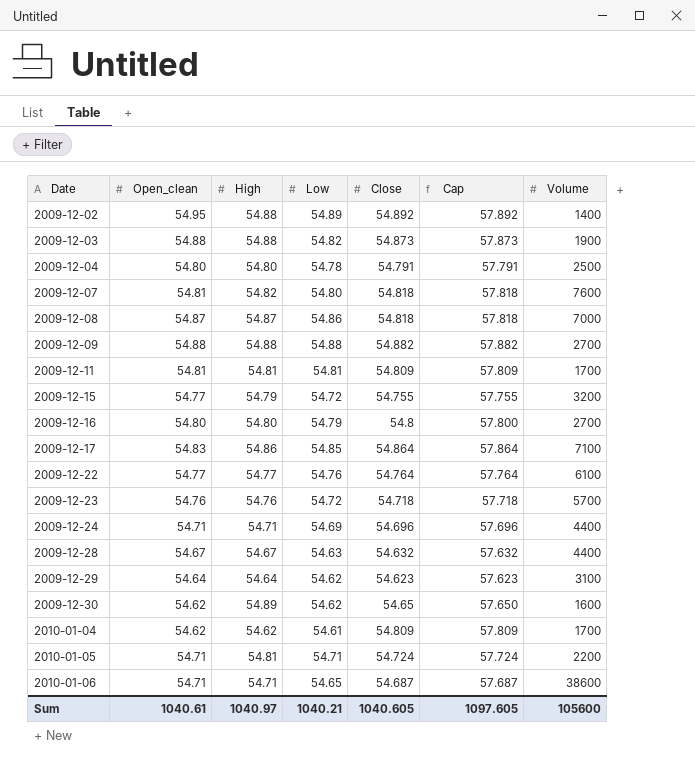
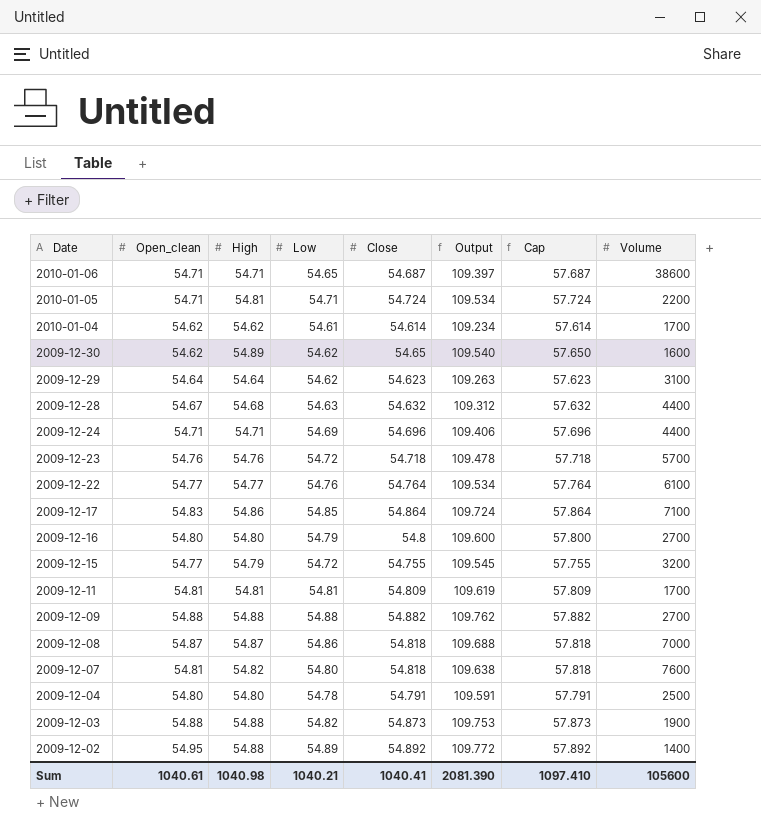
row order: Date ascending -> Date descending
column Output | formula: none -> [High] + [Close]
2010-01-04 | Close: 54.809 -> 54.614
2010-01-04 | Cap: 57.809 -> 57.614
2009-12-28 | High: 54.67 -> 54.68
Sum | High: 1040.97 -> 1040.98
Sum | Close: 1040.605 -> 1040.41
Sum | Cap: 1097.605 -> 1097.410

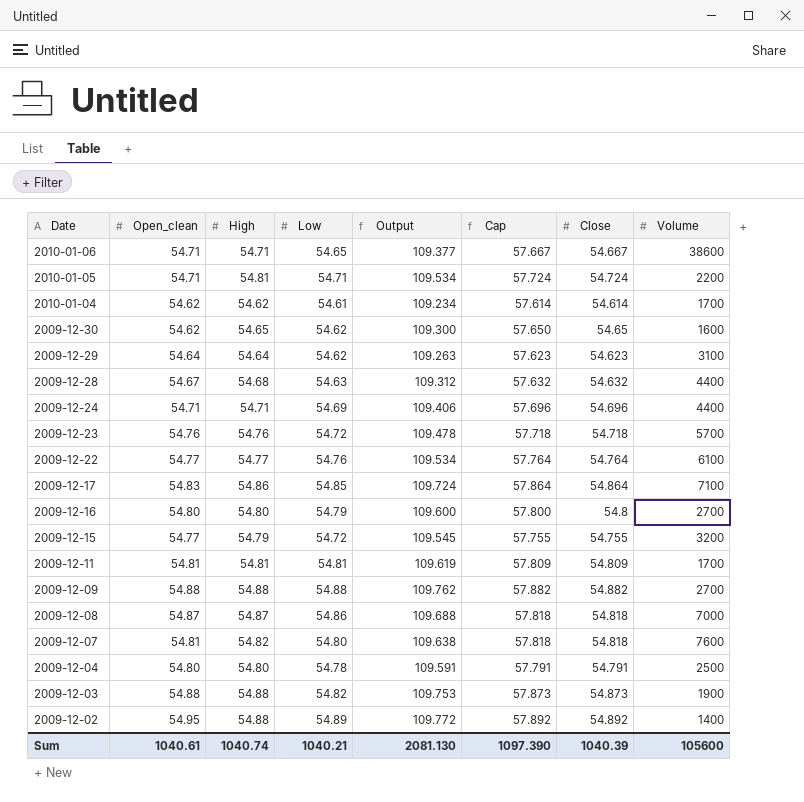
column Close | position: 5 -> 7
2010-01-06 | Output: 109.397 -> 109.377
2010-01-06 | Cap: 57.687 -> 57.667
2010-01-06 | Close: 54.687 -> 54.667
2009-12-30 | High: 54.89 -> 54.65
2009-12-30 | Output: 109.540 -> 109.300
Sum | High: 1040.98 -> 1040.74
Sum | Output: 2081.390 -> 2081.130
Sum | Cap: 1097.410 -> 1097.390
Sum | Close: 1040.41 -> 1040.39

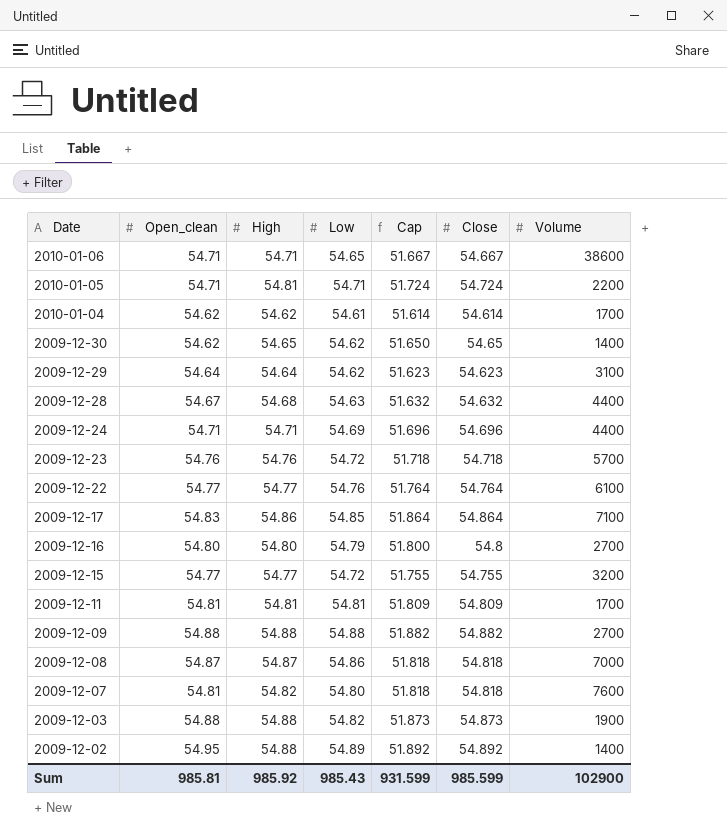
column Output | formula: [High] + [Close] -> none
column Cap | formula: [Close] + 3 -> [Close] - 3
row 2009-12-04: 54.80 | 54.80 | 54.78 | 109.591 | 57.791 | 54.791 | 2500 -> none
2009-12-30 | Volume: 1600 -> 1400
2009-12-15 | High: 54.79 -> 54.77
Sum | Open_clean: 1040.61 -> 985.81
Sum | High: 1040.74 -> 985.92
Sum | Low: 1040.21 -> 985.43
Sum | Cap: 1097.390 -> 931.599
Sum | Close: 1040.39 -> 985.599
Sum | Volume: 105600 -> 102900

